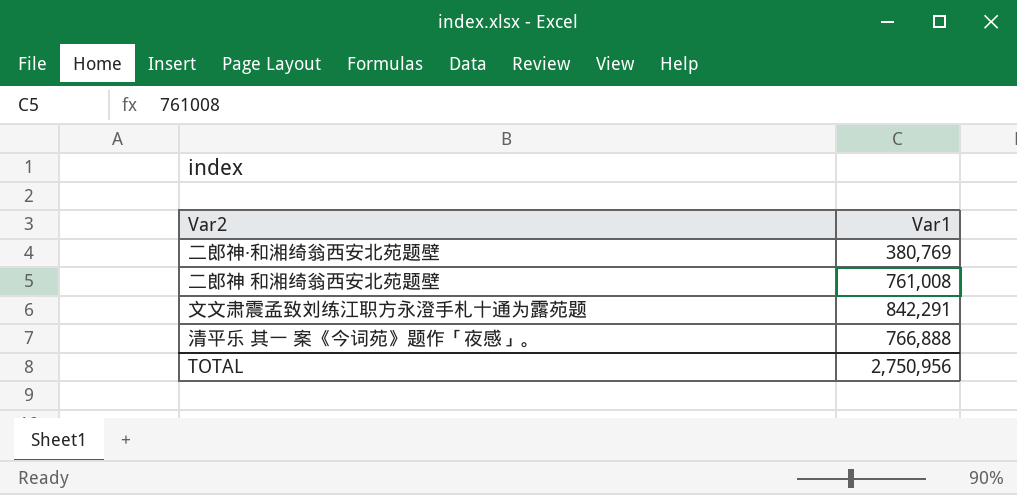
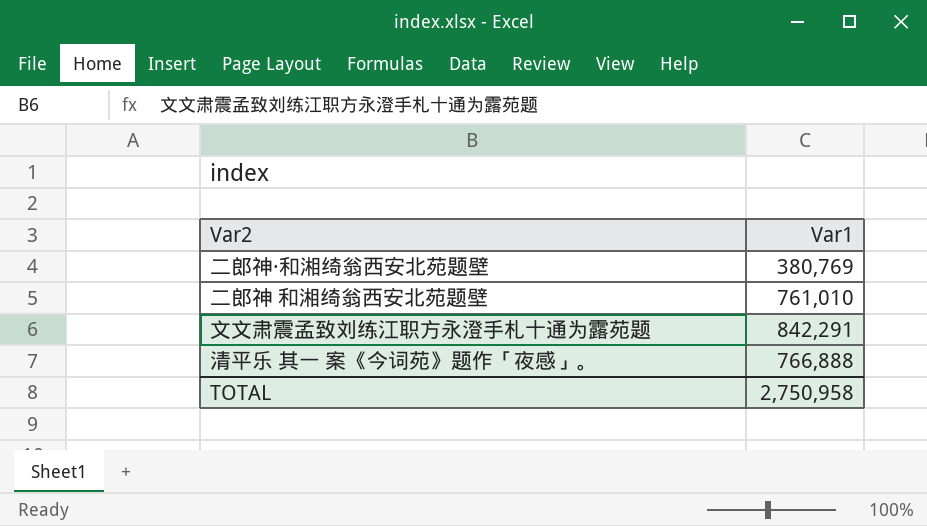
二郎神 和湘绮翁西安北苑题壁 | Var1: 761,008 -> 761,010
TOTAL | Var1: 2,750,956 -> 2,750,958

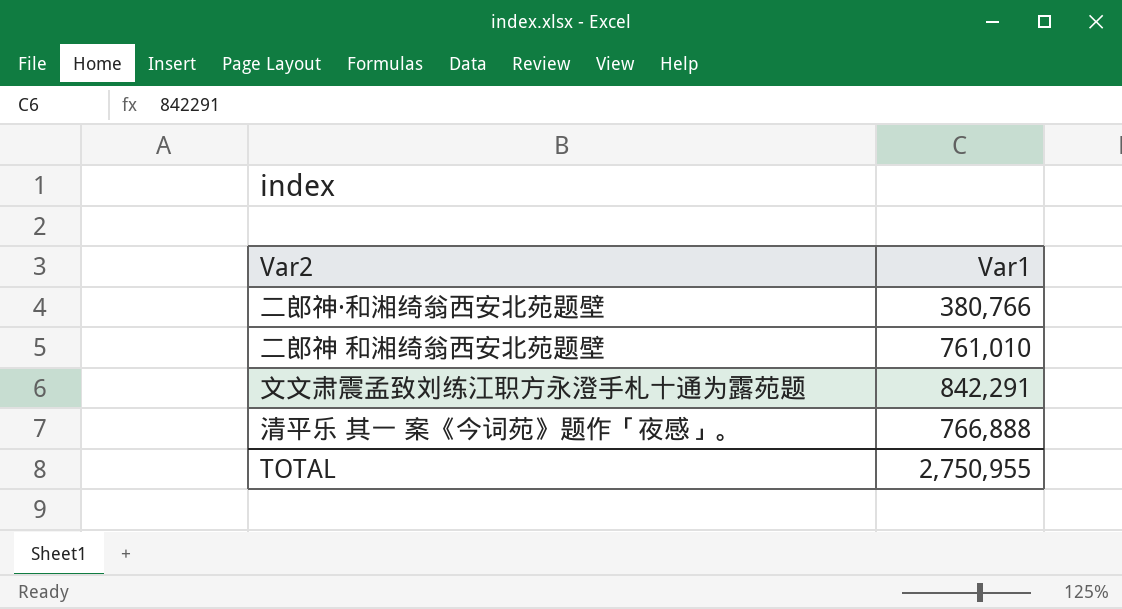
二郎神·和湘绮翁西安北苑题壁 | Var1: 380,769 -> 380,766
TOTAL | Var1: 2,750,958 -> 2,750,955

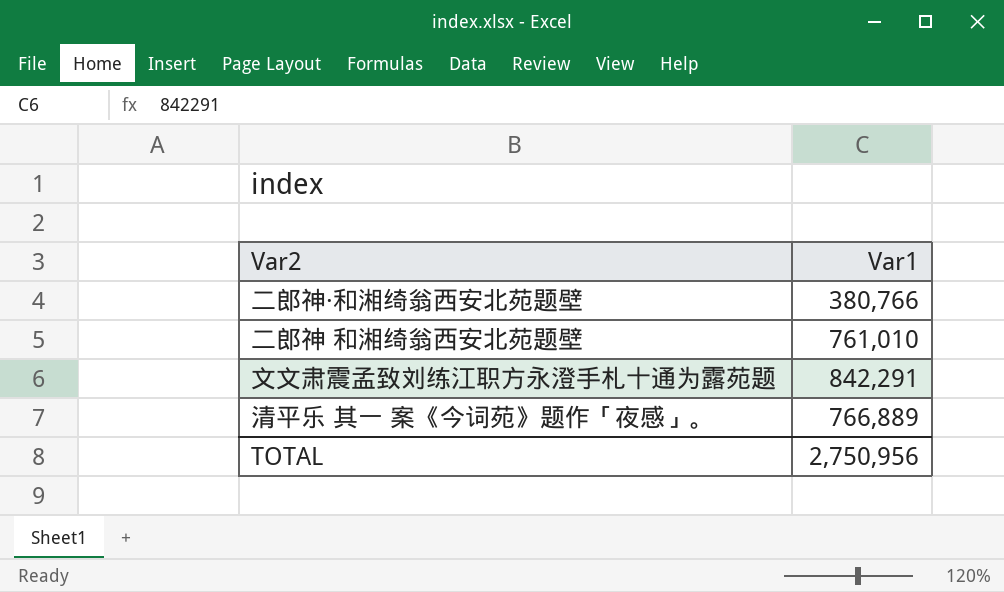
清平乐 其一 案《今词苑》题作「夜感」。 | Var1: 766,888 -> 766,889
TOTAL | Var1: 2,750,955 -> 2,750,956

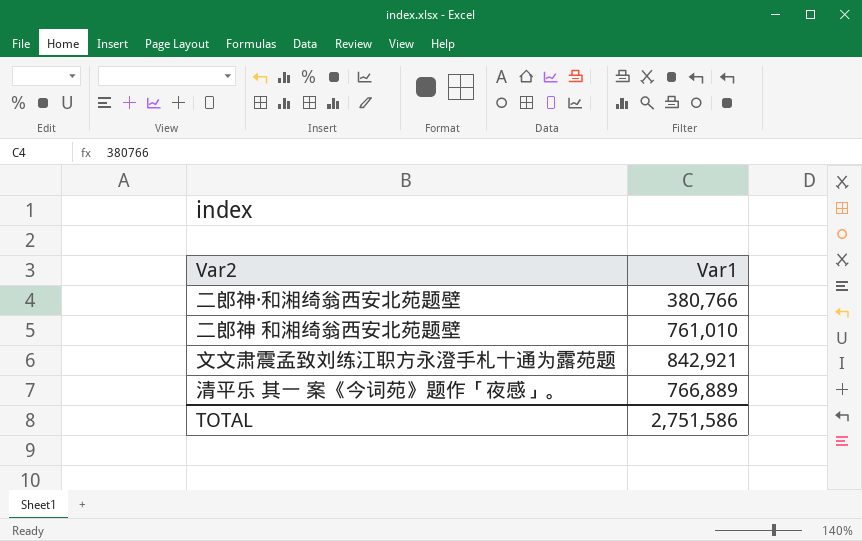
文文肃震孟致刘练江职方永澄手札十通为露苑题 | Var1: 842,291 -> 842,921
TOTAL | Var1: 2,750,956 -> 2,751,586

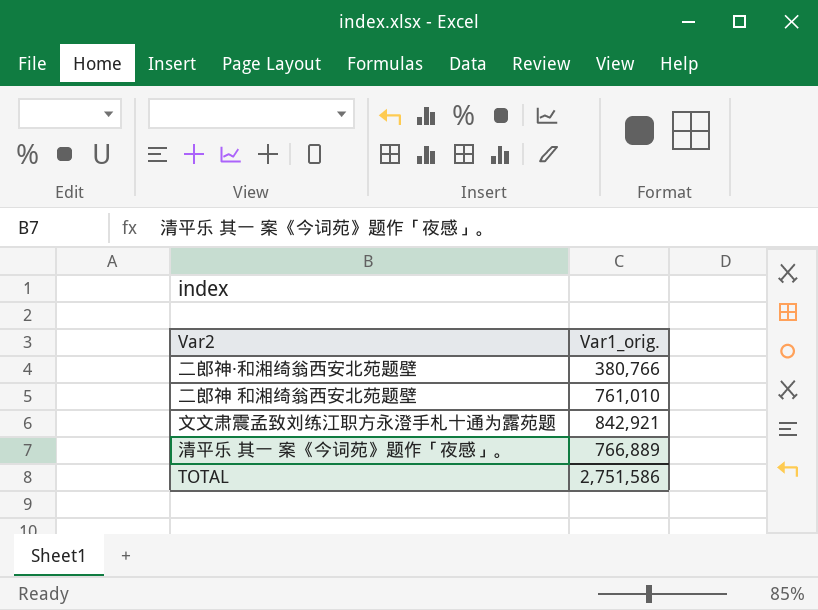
column name: Var1 -> Var1_orig.

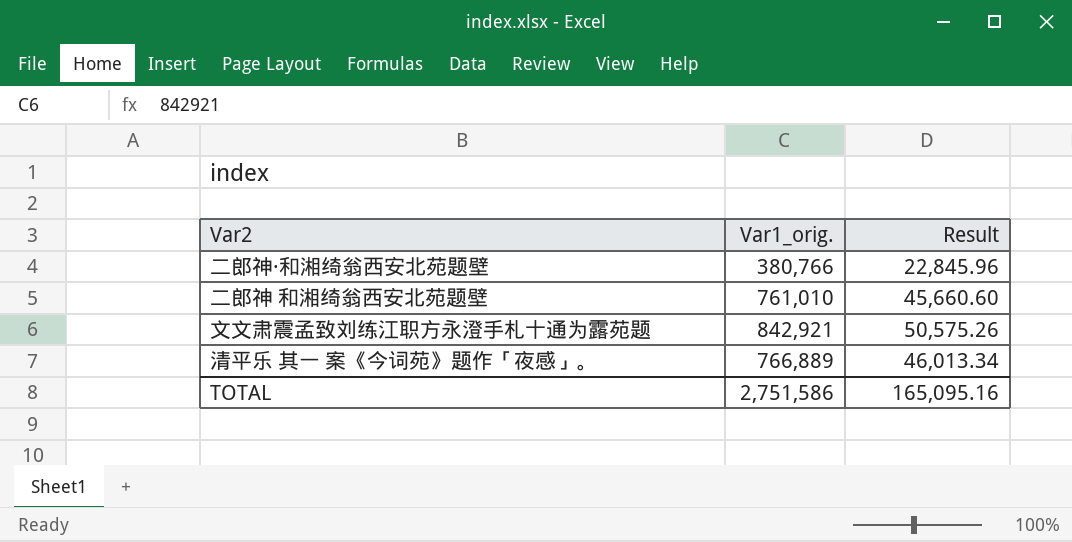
column Result | formula: none -> [Var1_orig.] * 0.06

